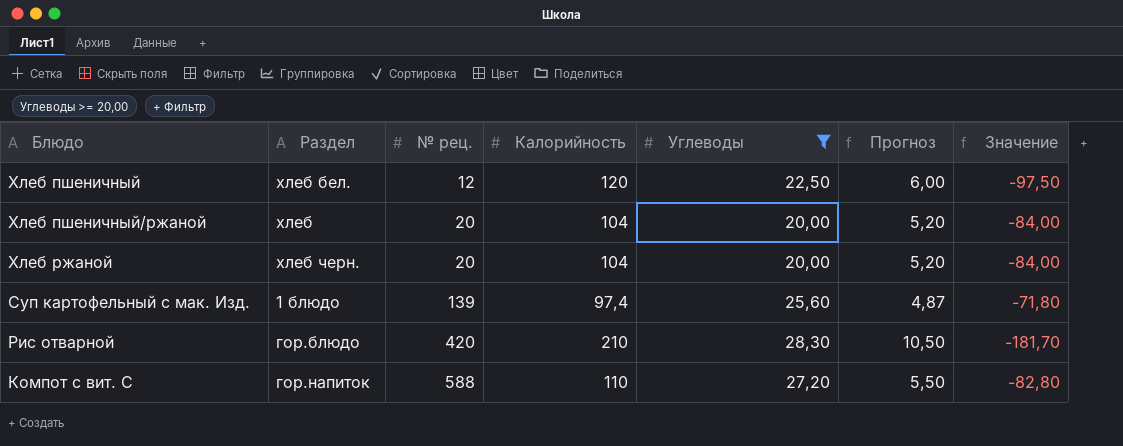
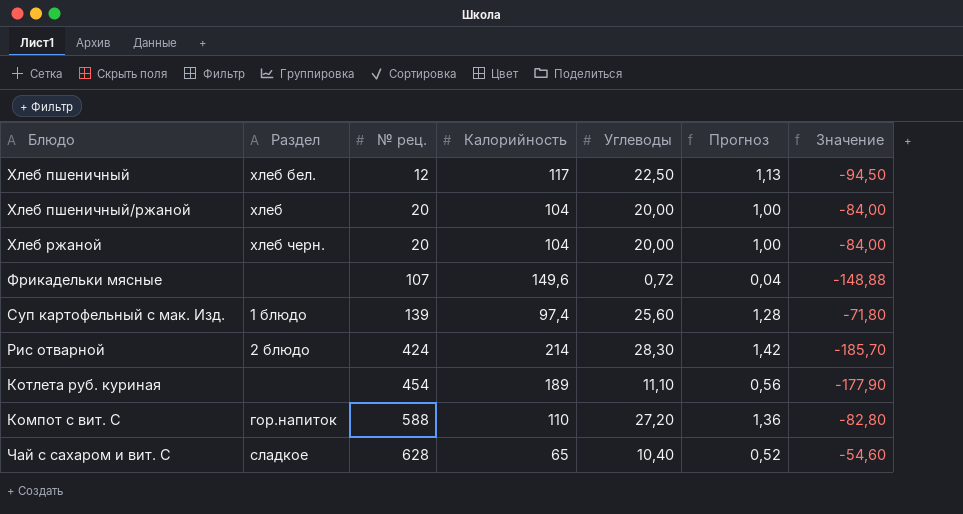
filter: Углеводы >= 20,00 -> none
column Прогноз | formula: [Калорийность] * 0,05 -> [Углеводы] * 0,05
Хлеб пшеничный | Калорийность: 120 -> 117
Хлеб пшеничный | Значение: -97,50 -> -94,50
Рис отварной | Раздел: гор.блюдо -> 2 блюдо
Рис отварной | № рец.: 420 -> 424
Рис отварной | Калорийность: 210 -> 214
Рис отварной | Значение: -181,70 -> -185,70

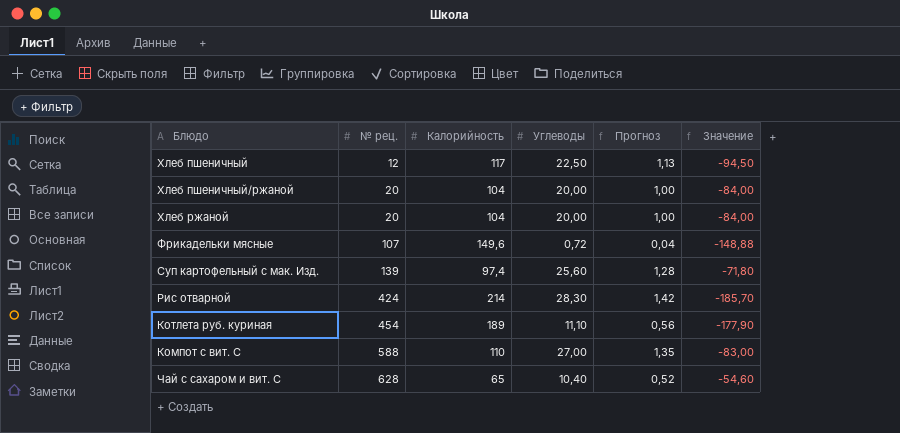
column Раздел | position: 2 -> none
Компот с вит. С | Углеводы: 27,20 -> 27,00
Компот с вит. С | Прогноз: 1,36 -> 1,35
Компот с вит. С | Значение: -82,80 -> -83,00

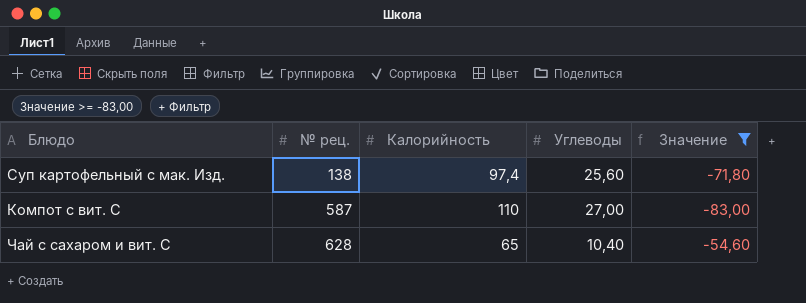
filter: none -> Значение >= -83,00
column Прогноз | formula: [Углеводы] * 0,05 -> none
Суп картофельный с мак. Изд. | № рец.: 139 -> 138
Компот с вит. С | № рец.: 588 -> 587

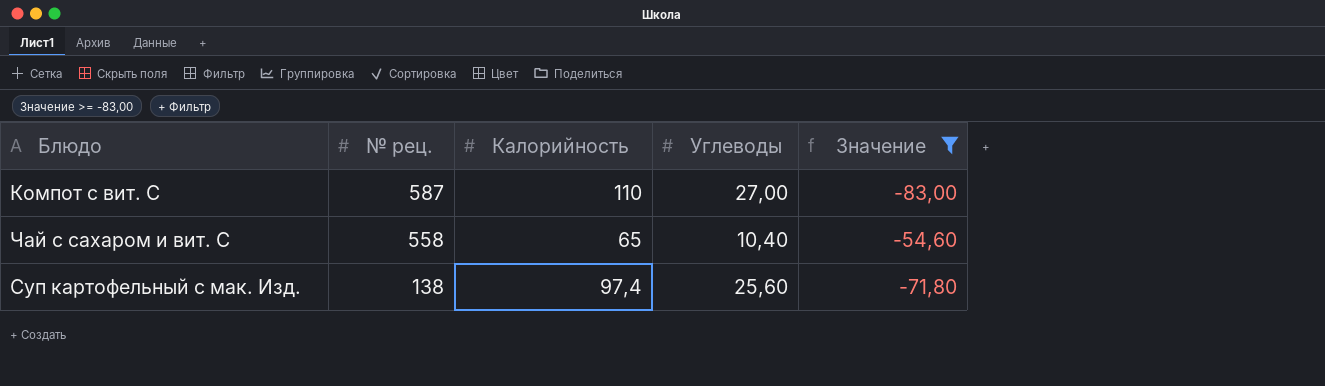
row order: № рец. ascending -> № рец. descending
Чай с сахаром и вит. С | № рец.: 628 -> 558

